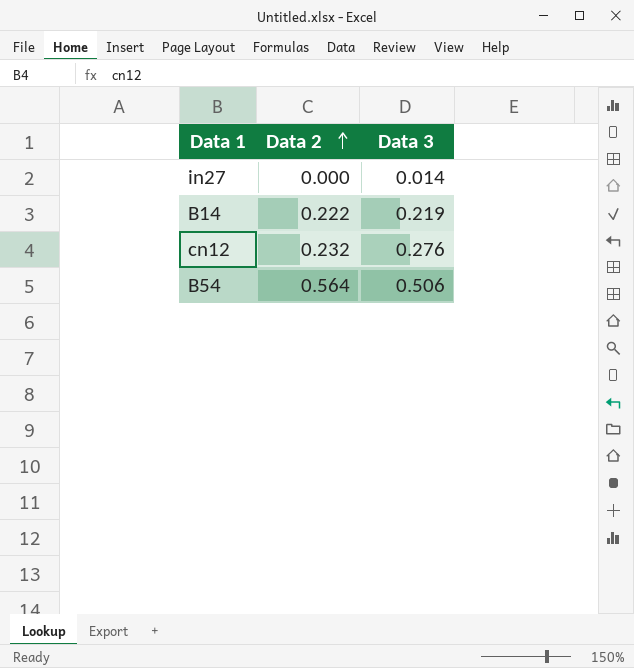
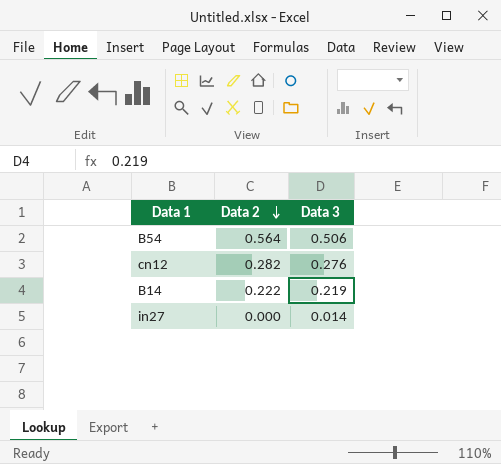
row order: Data 2 ascending -> Data 2 descending
cn12 | Data 2: 0.232 -> 0.282

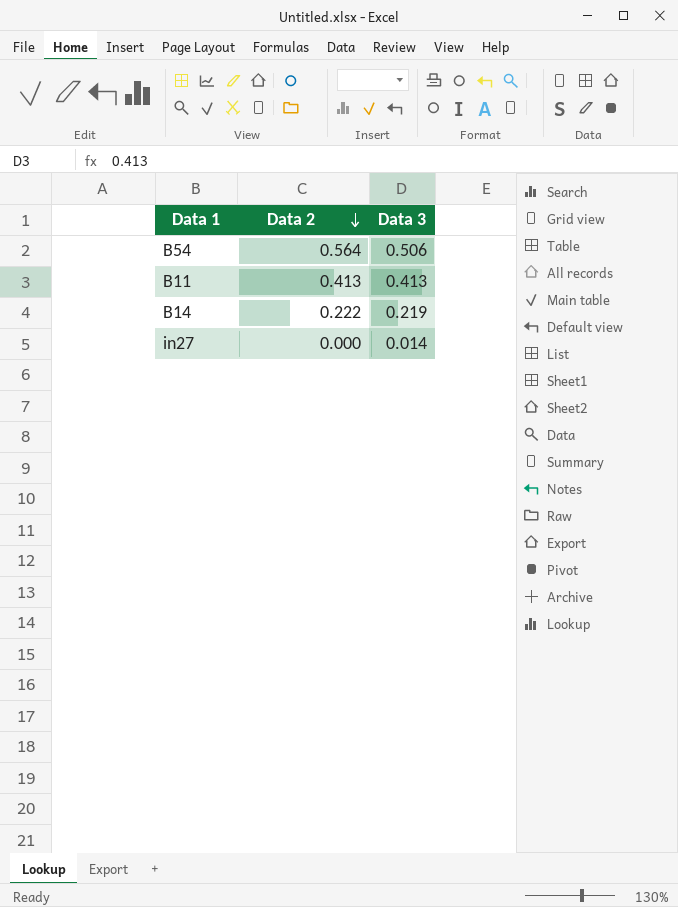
row cn12: 0.282 | 0.276 -> none
row B11: none -> 0.413 | 0.413

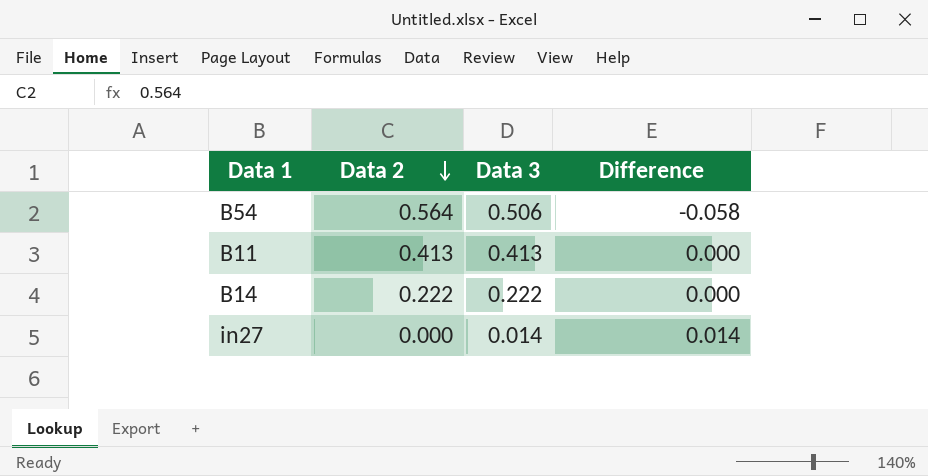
column Difference | formula: none -> [Data 3] - [Data 2]
B14 | Data 3: 0.219 -> 0.222

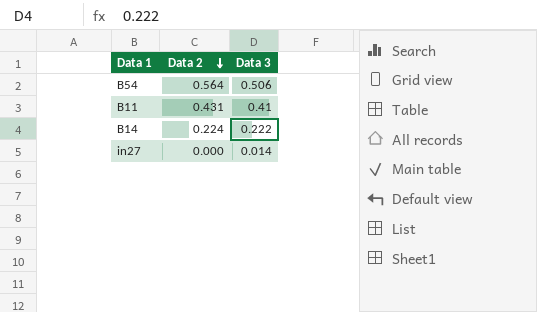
column Difference | formula: [Data 3] - [Data 2] -> none
B11 | Data 2: 0.413 -> 0.431
B11 | Data 3: 0.413 -> 0.41
B14 | Data 2: 0.222 -> 0.224

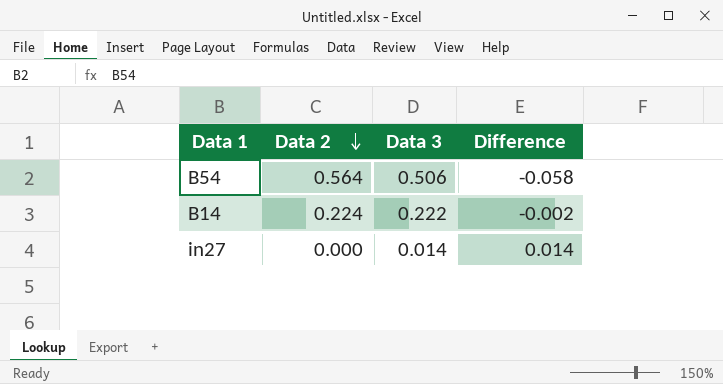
column Difference | formula: none -> [Data 3] - [Data 2]
row B11: 0.431 | 0.41 -> none

